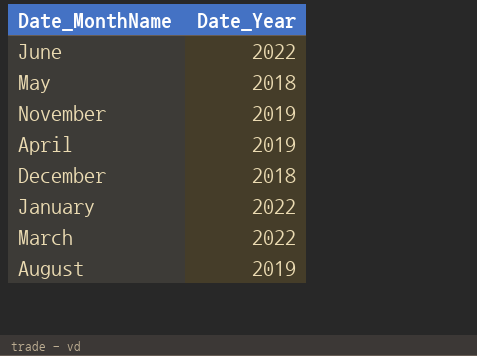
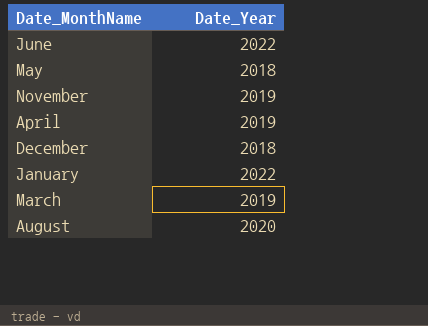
March | Date_Year: 2022 -> 2019
August | Date_Year: 2019 -> 2020

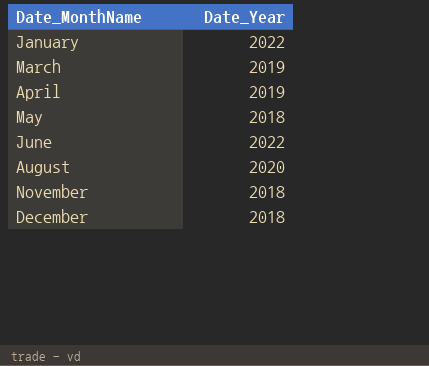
row order: none -> Date_MonthName ascending
November | Date_Year: 2019 -> 2018

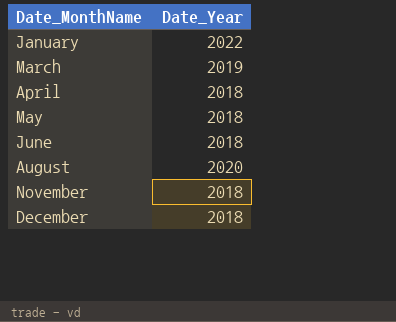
April | Date_Year: 2019 -> 2018
June | Date_Year: 2022 -> 2018

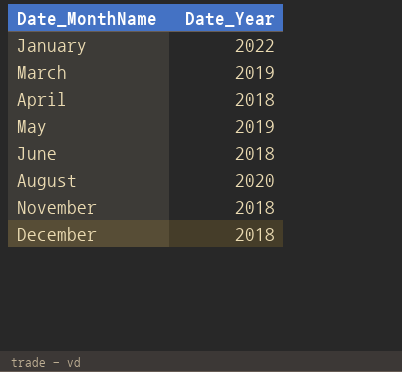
May | Date_Year: 2018 -> 2019

